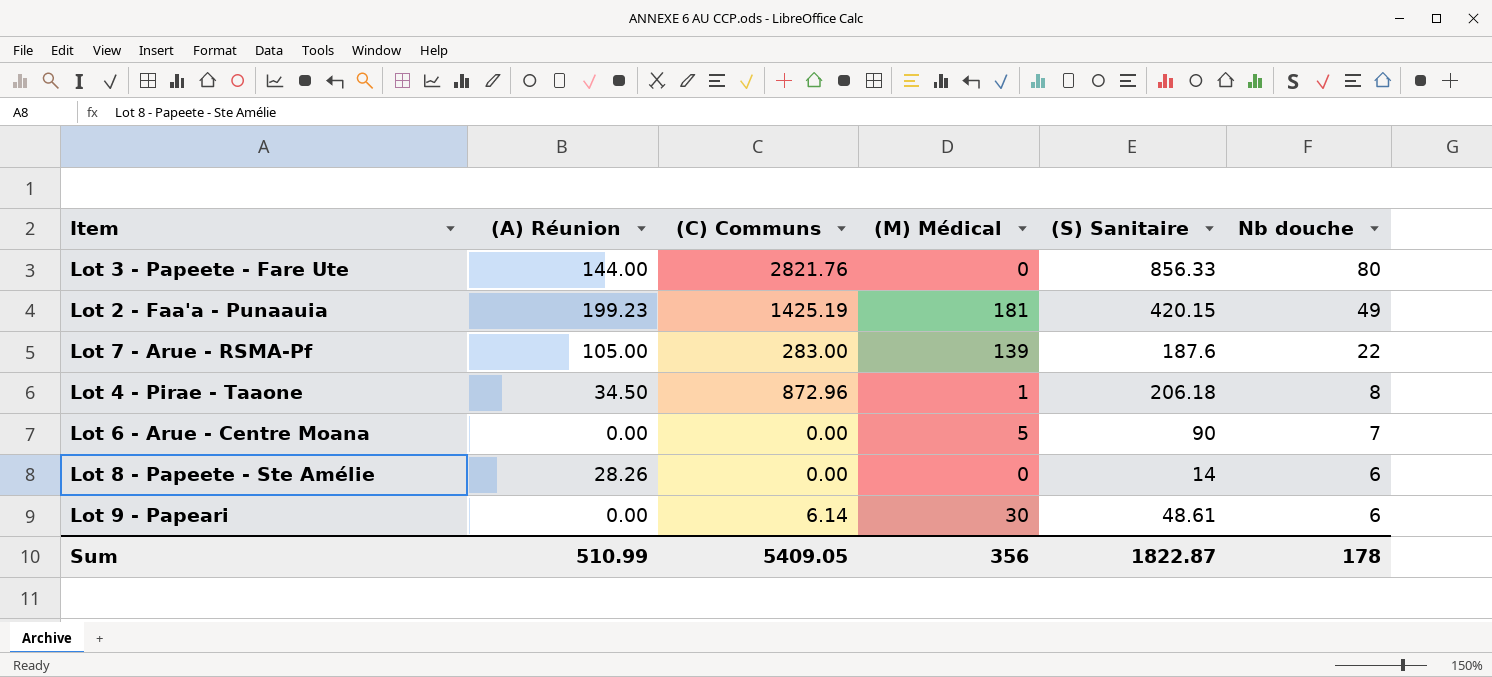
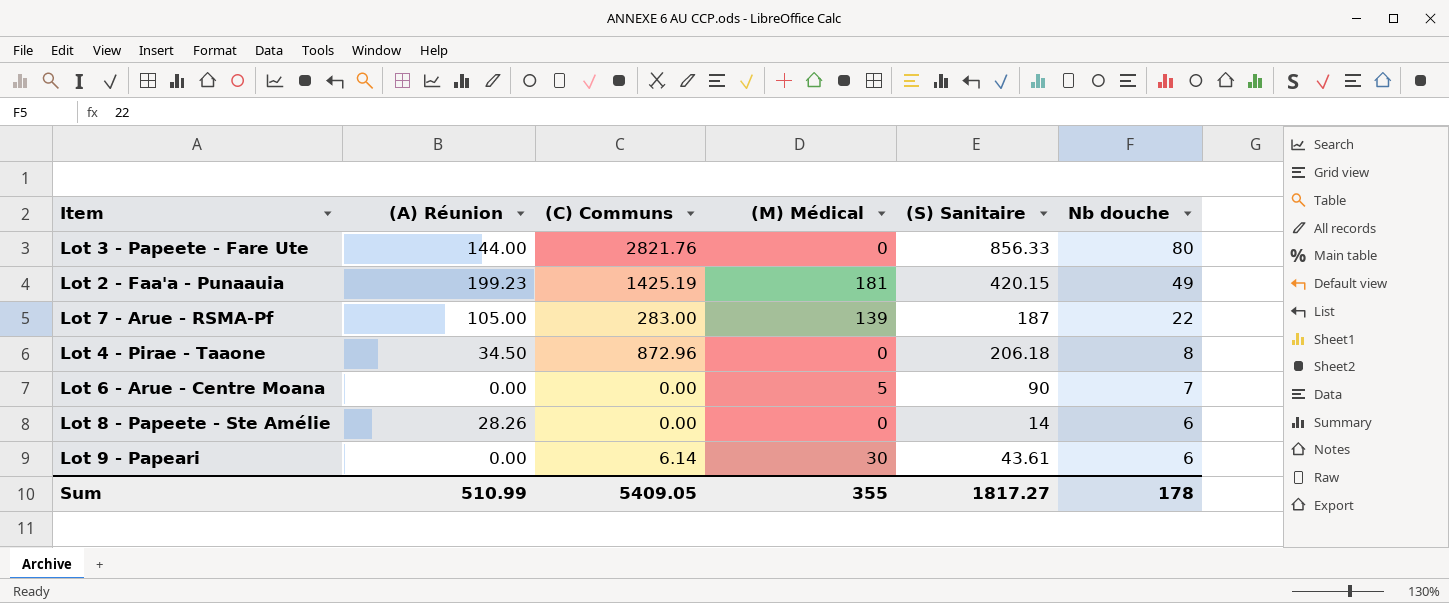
Lot 7 - Arue - RSMA-Pf | (S) Sanitaire: 187.6 -> 187
Lot 4 - Pirae - Taaone | (M) Médical: 1 -> 0
Lot 9 - Papeari | (S) Sanitaire: 48.61 -> 43.61
Sum | (M) Médical: 356 -> 355
Sum | (S) Sanitaire: 1822.87 -> 1817.27

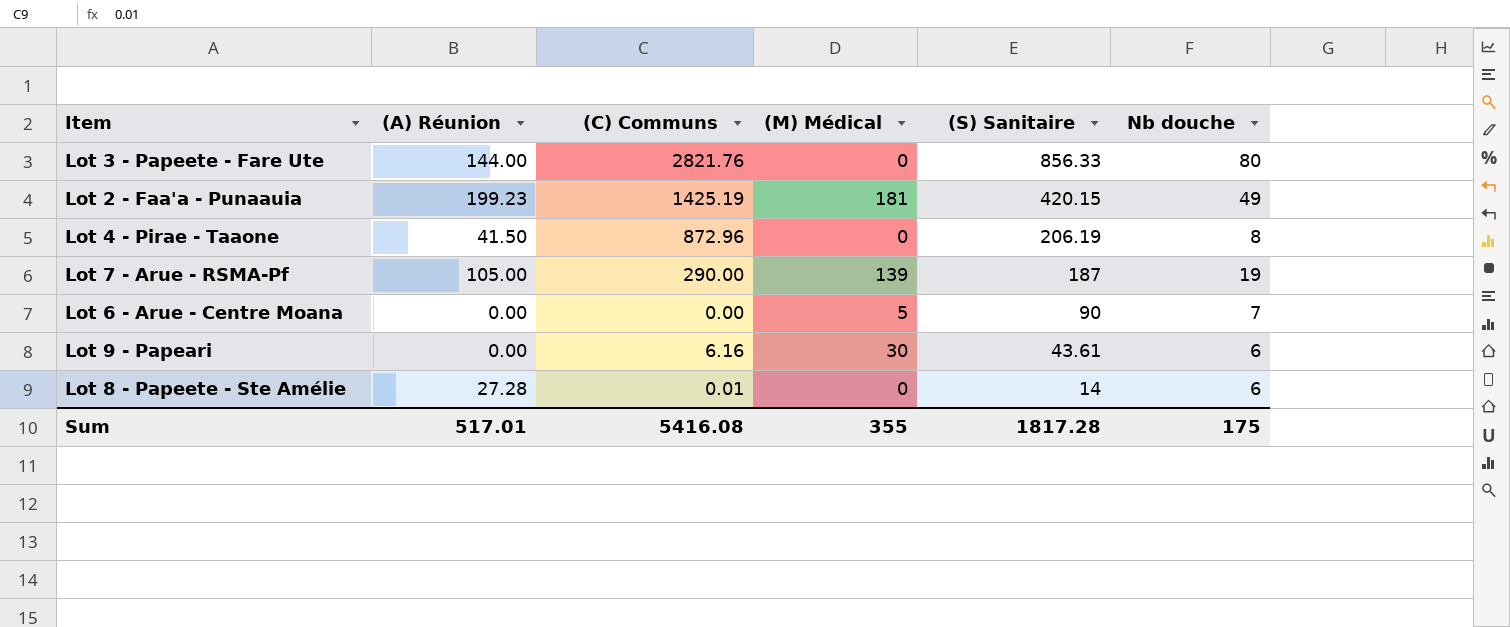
row order: Nb douche descending -> (S) Sanitaire descending
Lot 4 - Pirae - Taaone | (A) Réunion: 34.50 -> 41.50
Lot 4 - Pirae - Taaone | (S) Sanitaire: 206.18 -> 206.19
Lot 7 - Arue - RSMA-Pf | (C) Communs: 283.00 -> 290.00
Lot 7 - Arue - RSMA-Pf | Nb douche: 22 -> 19
Lot 9 - Papeari | (C) Communs: 6.14 -> 6.16
Lot 8 - Papeete - Ste Amélie | (A) Réunion: 28.26 -> 27.28
Lot 8 - Papeete - Ste Amélie | (C) Communs: 0.00 -> 0.01
Sum | (A) Réunion: 510.99 -> 517.01
Sum | (C) Communs: 5409.05 -> 5416.08
Sum | (S) Sanitaire: 1817.27 -> 1817.28
Sum | Nb douche: 178 -> 175

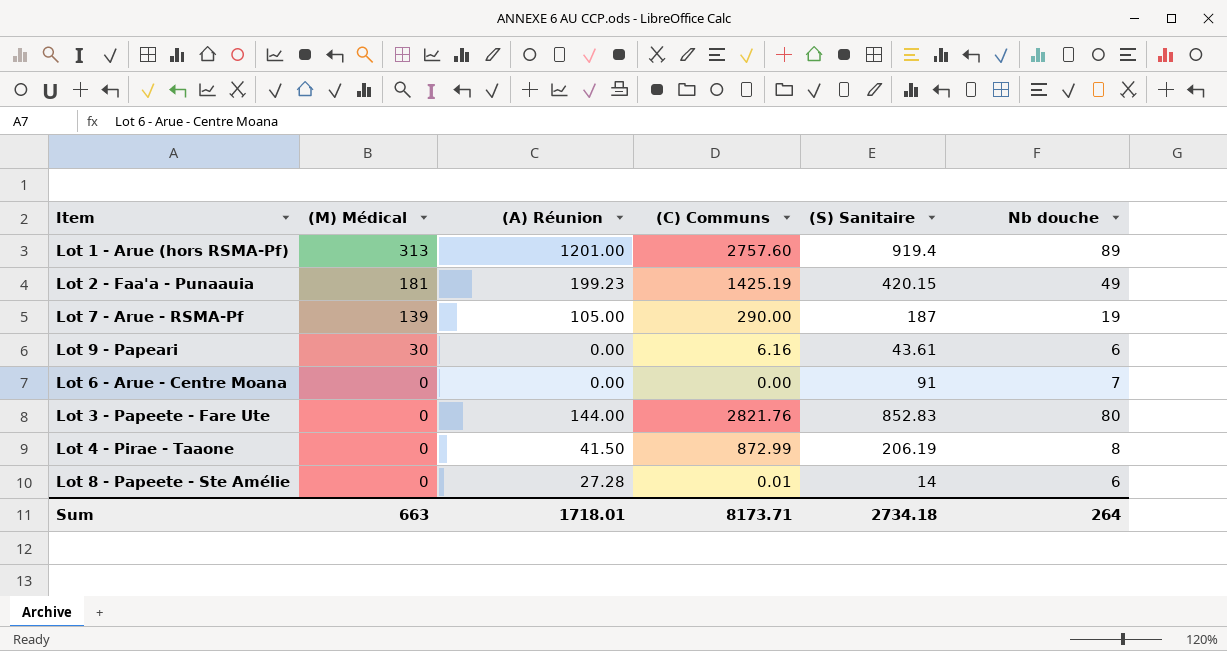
row order: (S) Sanitaire descending -> (M) Médical descending
column (M) Médical | position: 4 -> 2
row Lot 1 - Arue (hors RSMA-Pf): none -> 313 | 1201.00 | 2757.60 | 919.4 | 89
Lot 6 - Arue - Centre Moana | (M) Médical: 5 -> 0
Lot 6 - Arue - Centre Moana | (S) Sanitaire: 90 -> 91
Lot 3 - Papeete - Fare Ute | (S) Sanitaire: 856.33 -> 852.83
Lot 4 - Pirae - Taaone | (C) Communs: 872.96 -> 872.99
Sum | (M) Médical: 355 -> 663
Sum | (A) Réunion: 517.01 -> 1718.01
Sum | (C) Communs: 5416.08 -> 8173.71
Sum | (S) Sanitaire: 1817.28 -> 2734.18
Sum | Nb douche: 175 -> 264

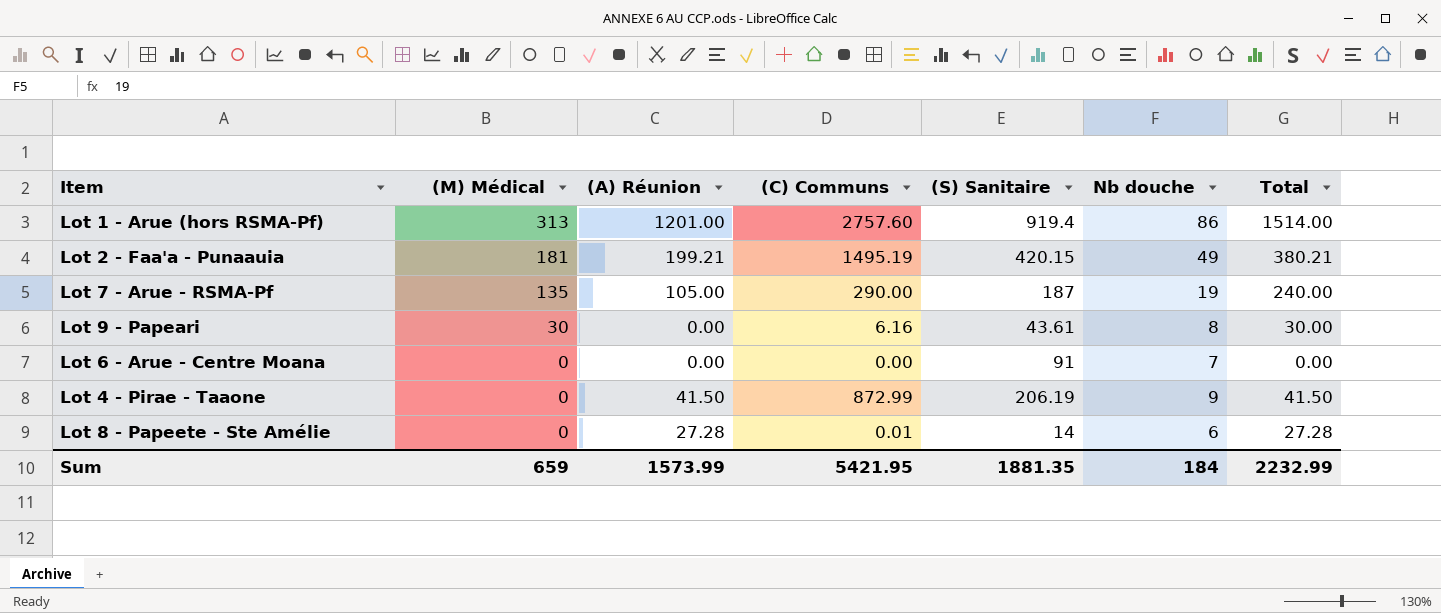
column Total | formula: none -> [(M) Médical] + [(A) Réunion]
row Lot 3 - Papeete - Fare Ute: 0 | 144.00 | 2821.76 | 852.83 | 80 -> none
Lot 1 - Arue (hors RSMA-Pf) | Nb douche: 89 -> 86
Lot 2 - Faa'a - Punaauia | (A) Réunion: 199.23 -> 199.21
Lot 2 - Faa'a - Punaauia | (C) Communs: 1425.19 -> 1495.19
Lot 7 - Arue - RSMA-Pf | (M) Médical: 139 -> 135
Lot 9 - Papeari | Nb douche: 6 -> 8
Lot 4 - Pirae - Taaone | Nb douche: 8 -> 9
Sum | (M) Médical: 663 -> 659
Sum | (A) Réunion: 1718.01 -> 1573.99
Sum | (C) Communs: 8173.71 -> 5421.95
Sum | (S) Sanitaire: 2734.18 -> 1881.35
Sum | Nb douche: 264 -> 184

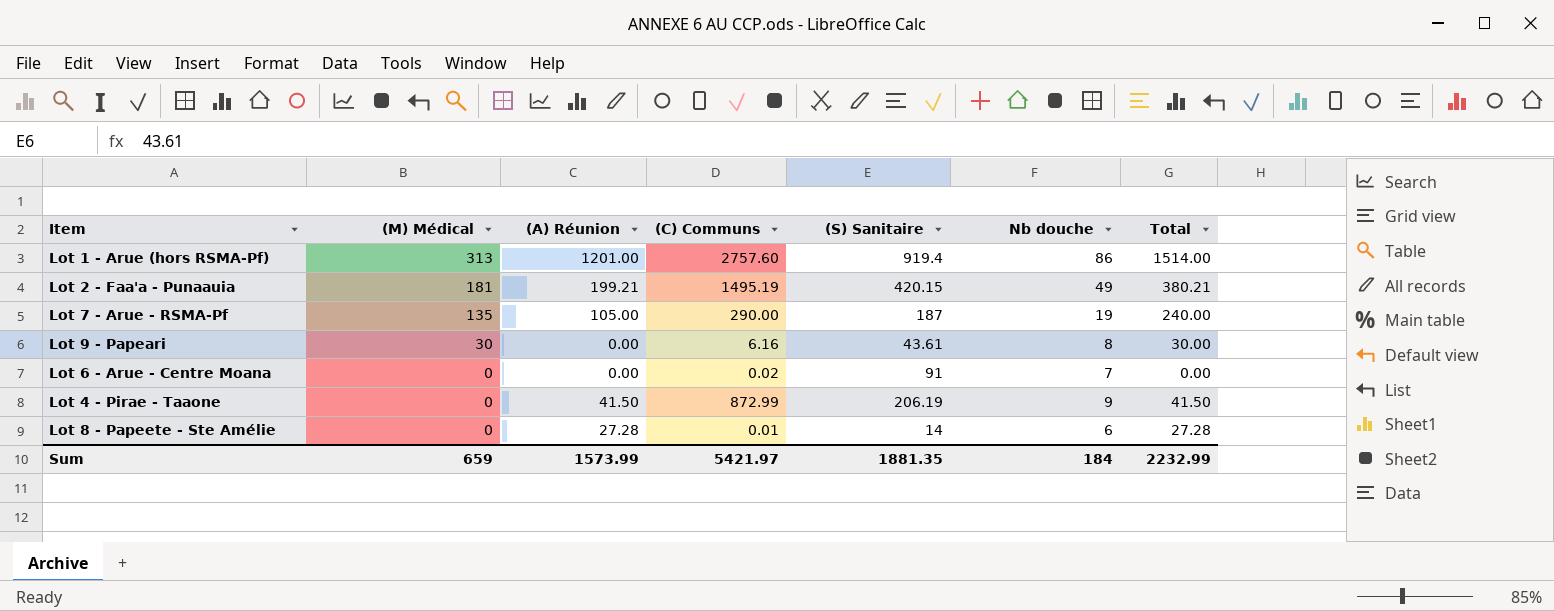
Lot 6 - Arue - Centre Moana | (C) Communs: 0.00 -> 0.02
Sum | (C) Communs: 5421.95 -> 5421.97

